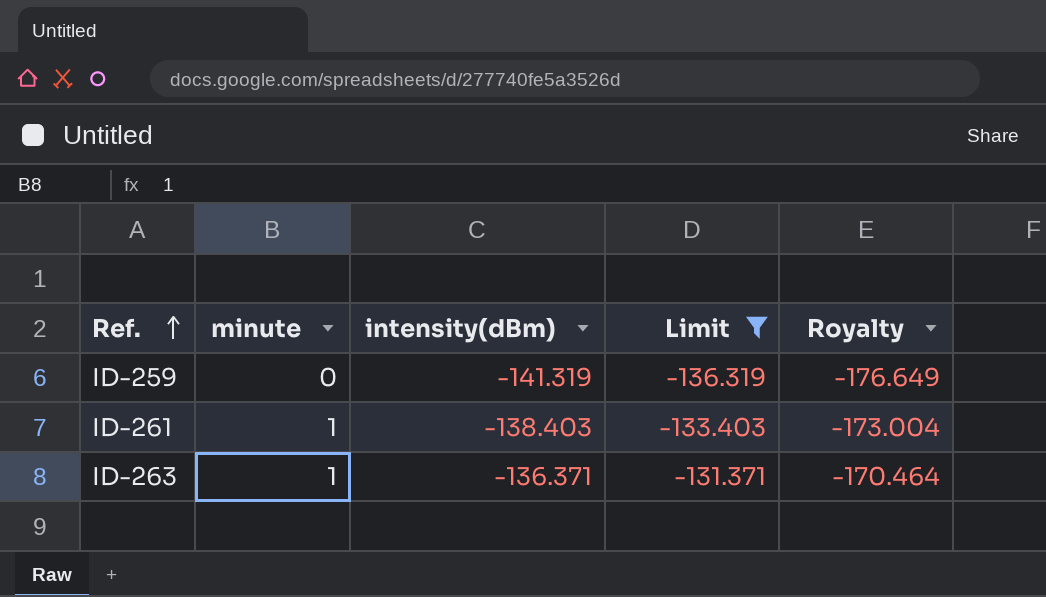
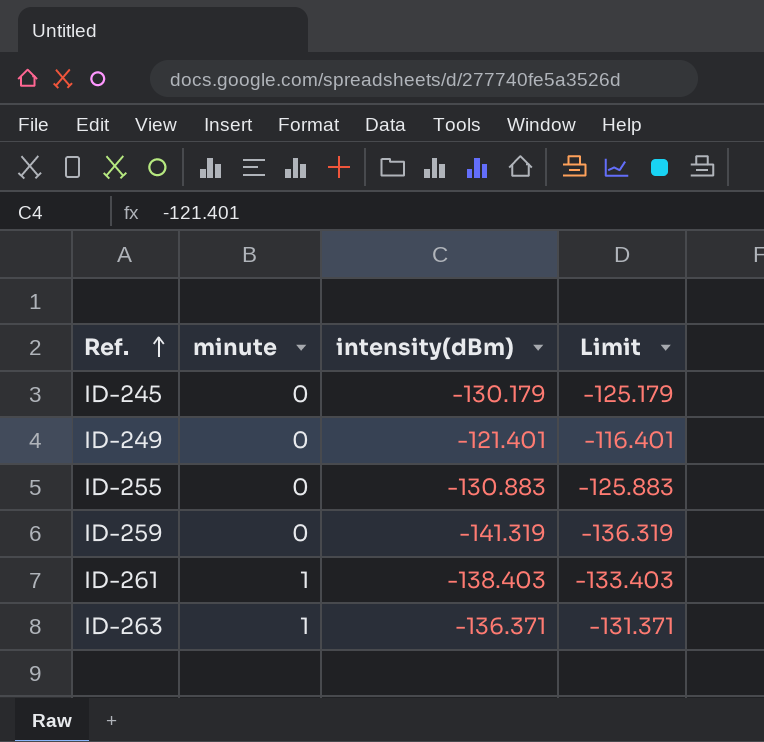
filter: Limit <= -131.371 -> none
column Royalty | formula: [intensity(dBm)] * 1.25 -> none

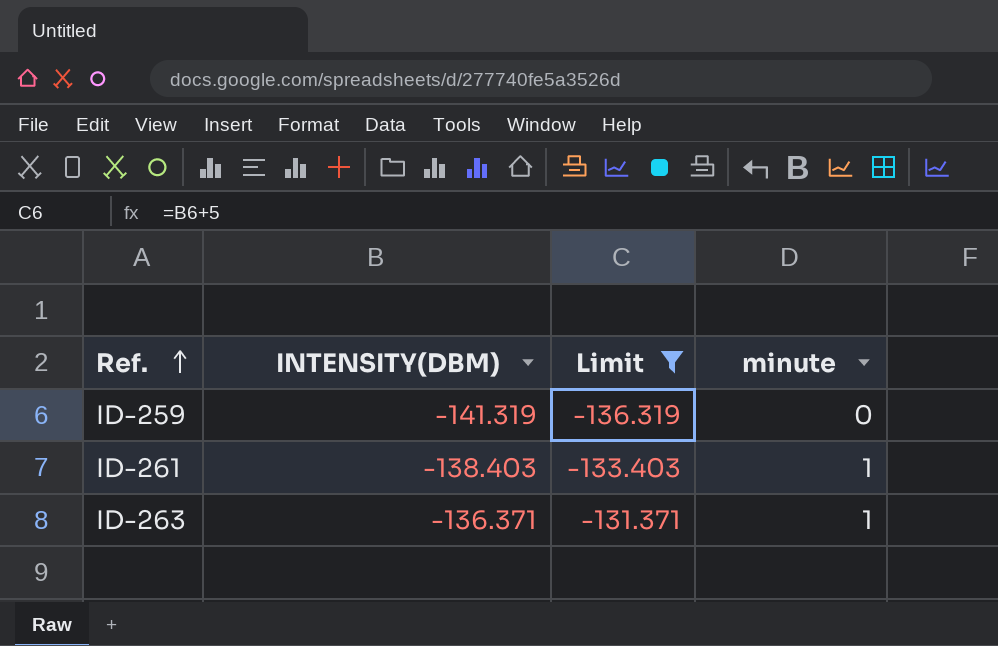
filter: none -> Limit <= -131.371
column name: intensity(dBm) -> INTENSITY(DBM)
column minute | position: 2 -> 4

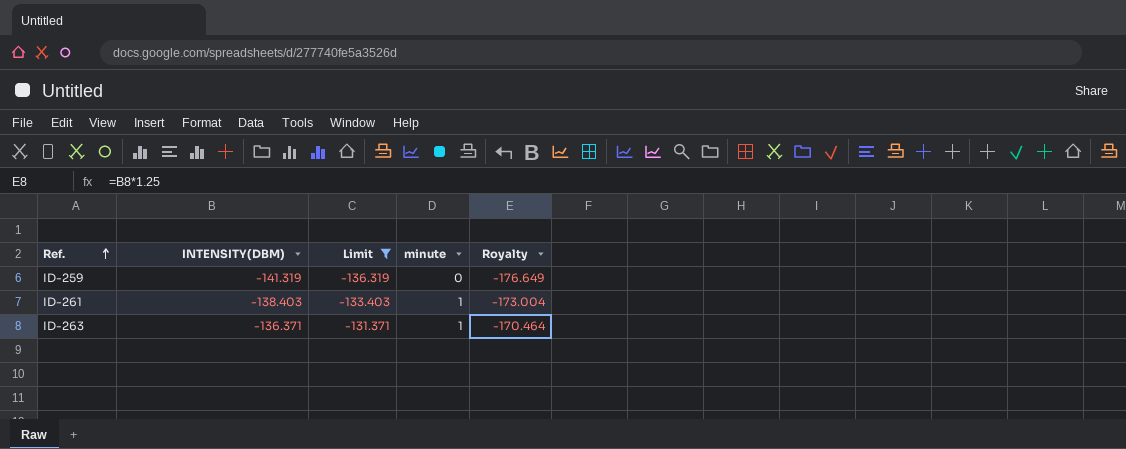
column Royalty | formula: none -> [INTENSITY(DBM)] * 1.25

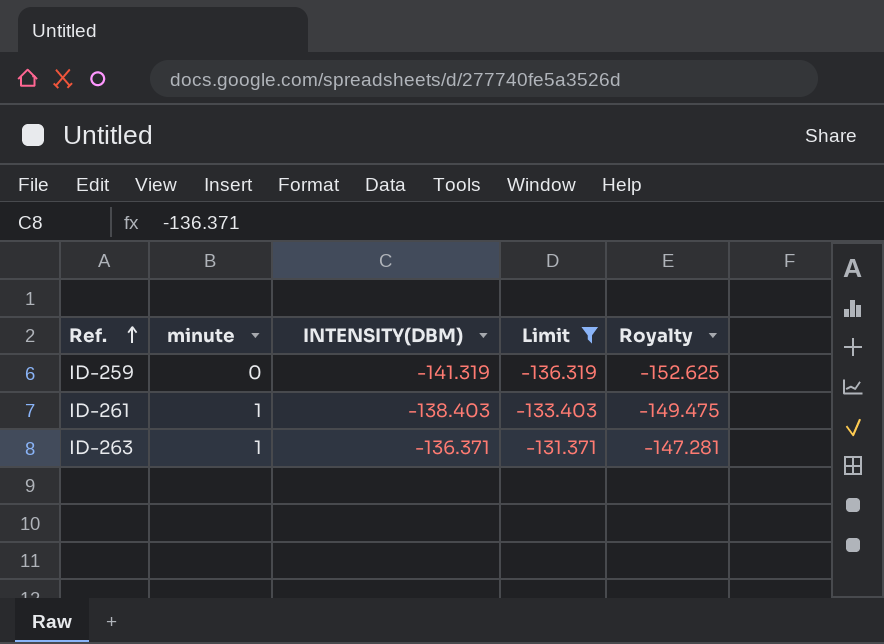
column minute | position: 4 -> 2
column Royalty | formula: [INTENSITY(DBM)] * 1.25 -> [INTENSITY(DBM)] * 1.08

